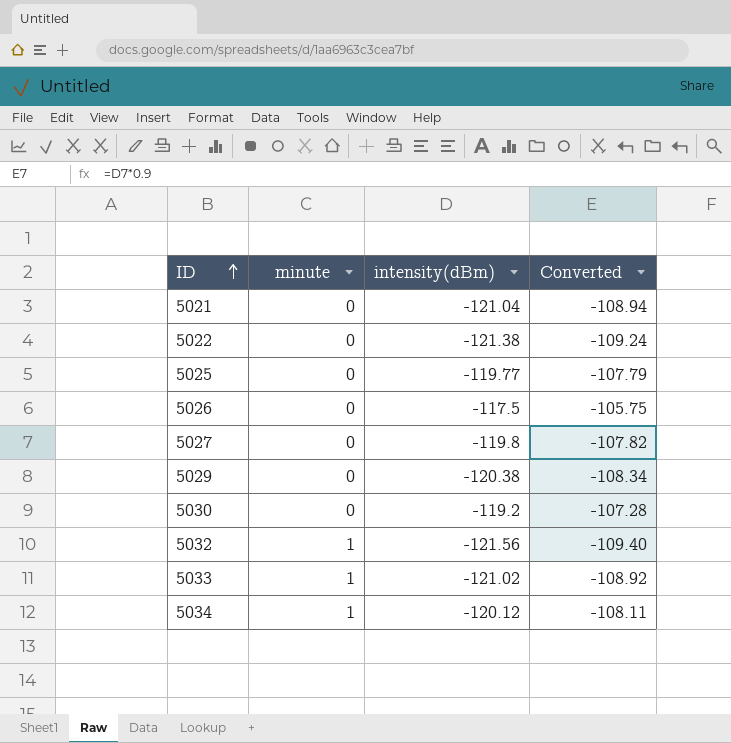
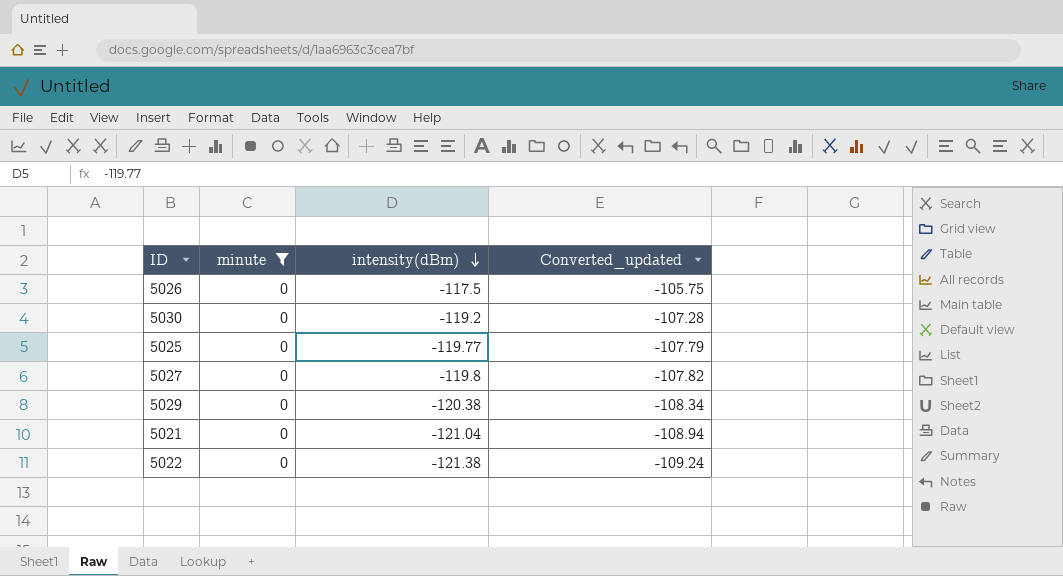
filter: none -> minute = 0
row order: ID ascending -> intensity(dBm) descending
column name: Converted -> Converted_updated

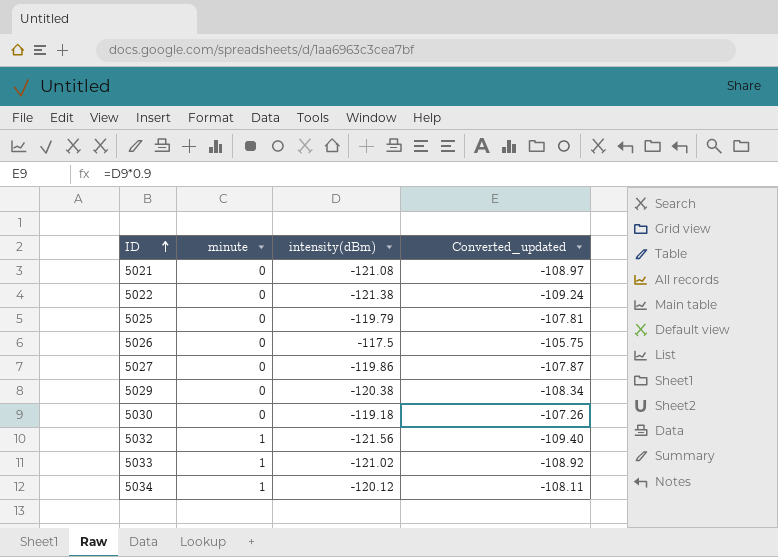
filter: minute = 0 -> none
row order: intensity(dBm) descending -> ID ascending
5021 | intensity(dBm): -121.04 -> -121.08
5021 | Converted_updated: -108.94 -> -108.97
5025 | intensity(dBm): -119.77 -> -119.79
5025 | Converted_updated: -107.79 -> -107.81
5027 | intensity(dBm): -119.8 -> -119.86
5027 | Converted_updated: -107.82 -> -107.87
5030 | intensity(dBm): -119.2 -> -119.18
5030 | Converted_updated: -107.28 -> -107.26

